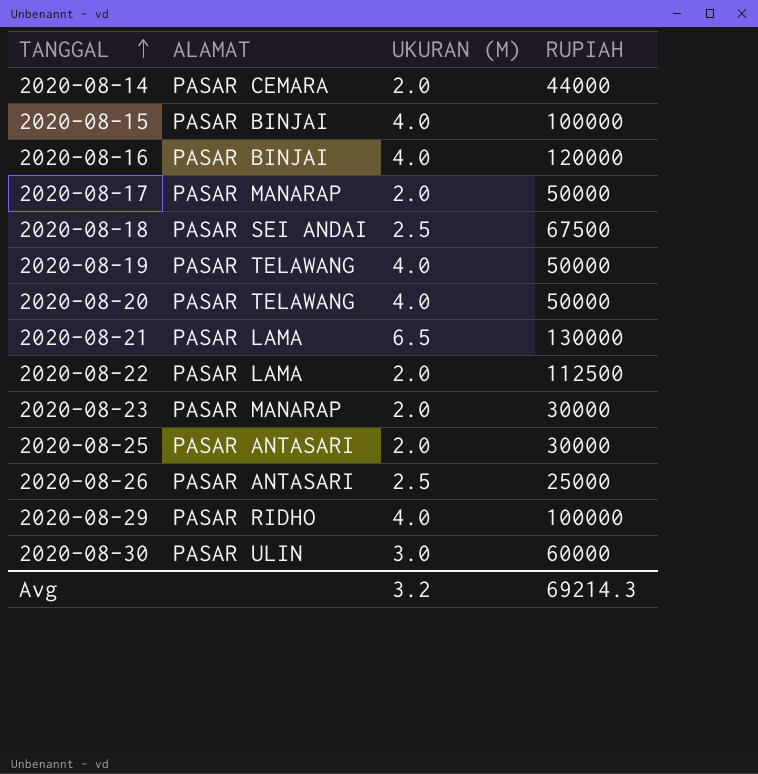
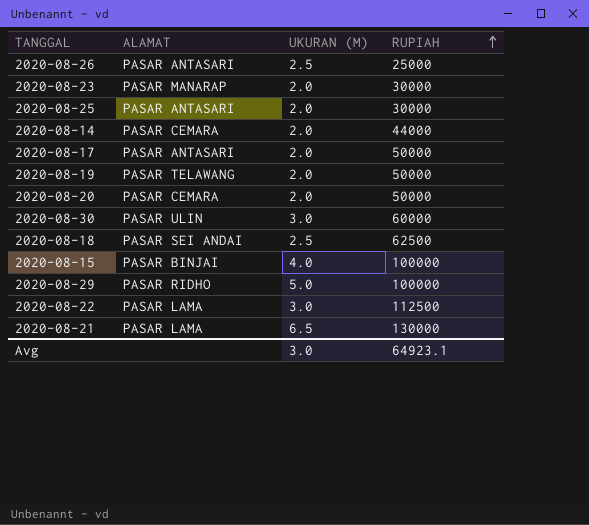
row order: TANGGAL ascending -> RUPIAH ascending
row 2020-08-16: PASAR BINJAI | 4.0 | 120000 -> none
2020-08-17 | ALAMAT: PASAR MANARAP -> PASAR ANTASARI
2020-08-19 | UKURAN (M): 4.0 -> 2.0
2020-08-20 | ALAMAT: PASAR TELAWANG -> PASAR CEMARA
2020-08-20 | UKURAN (M): 4.0 -> 2.0
2020-08-18 | RUPIAH: 67500 -> 62500
2020-08-29 | UKURAN (M): 4.0 -> 5.0
2020-08-22 | UKURAN (M): 2.0 -> 3.0
Avg | UKURAN (M): 3.2 -> 3.0
Avg | RUPIAH: 69214.3 -> 64923.1

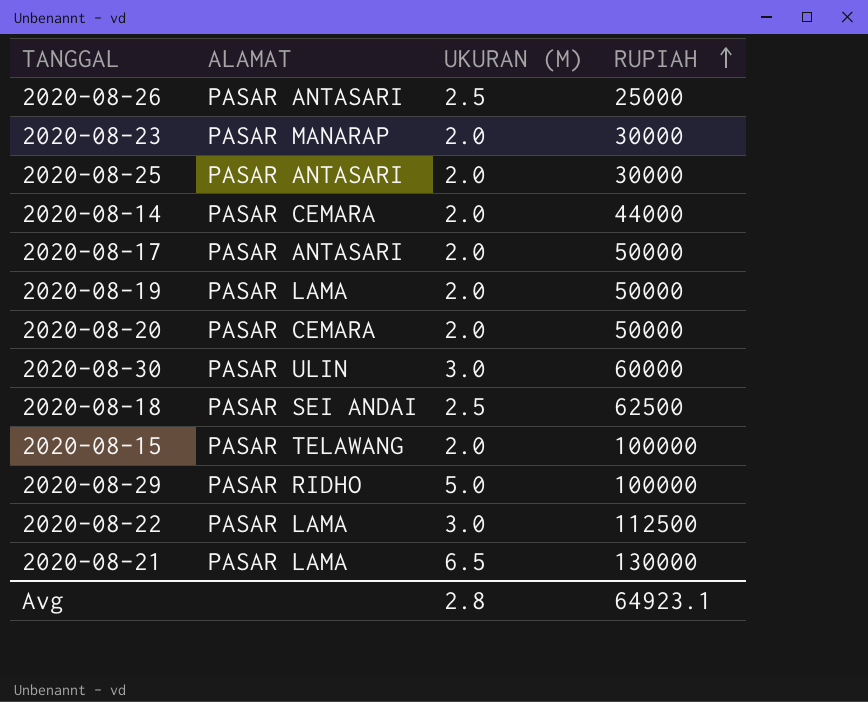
2020-08-19 | ALAMAT: PASAR TELAWANG -> PASAR LAMA
2020-08-15 | ALAMAT: PASAR BINJAI -> PASAR TELAWANG
2020-08-15 | UKURAN (M): 4.0 -> 2.0
Avg | UKURAN (M): 3.0 -> 2.8

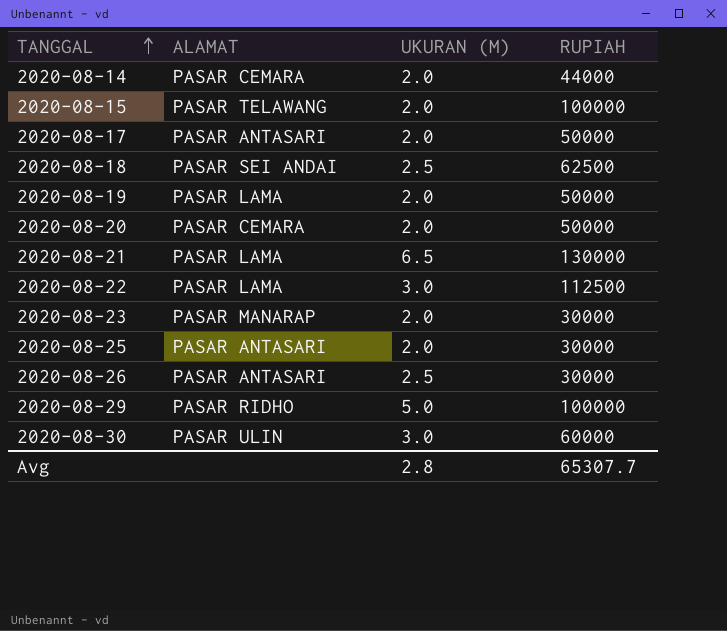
row order: RUPIAH ascending -> TANGGAL ascending
2020-08-26 | RUPIAH: 25000 -> 30000
Avg | RUPIAH: 64923.1 -> 65307.7

